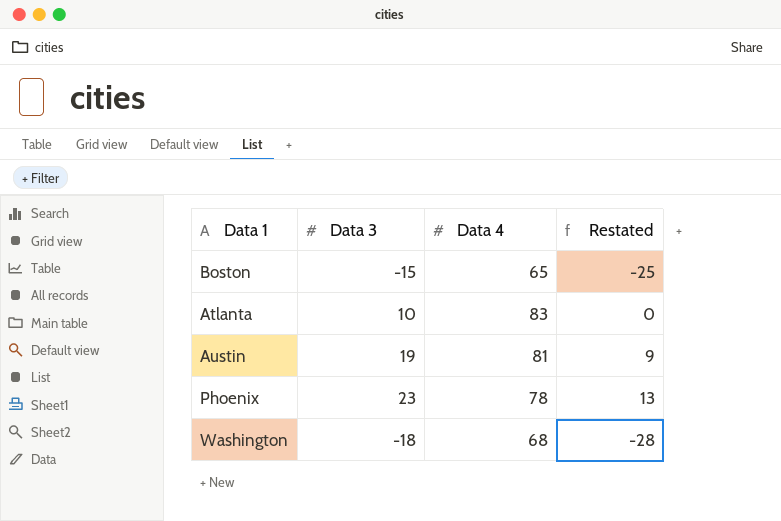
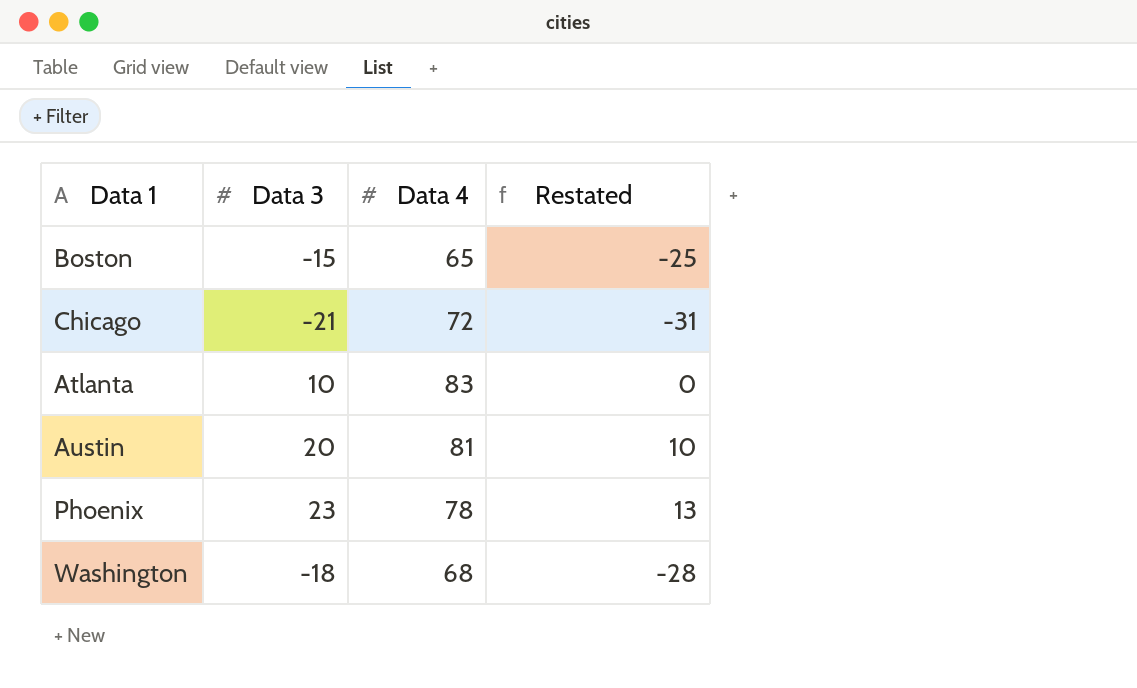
row Chicago: none -> -21 | 72 | -31
Austin | Data 3: 19 -> 20
Austin | Restated: 9 -> 10

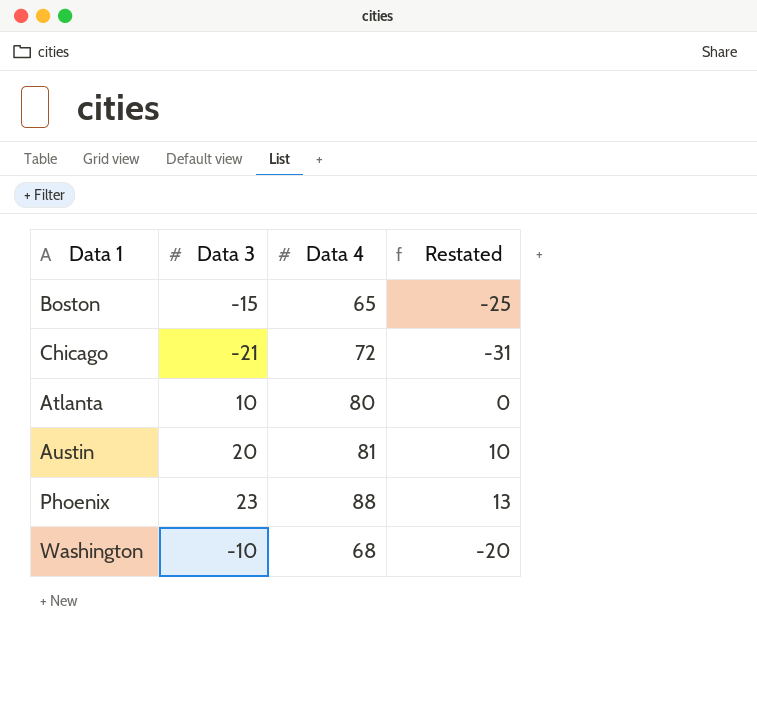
Atlanta | Data 4: 83 -> 80
Phoenix | Data 4: 78 -> 88
Washington | Data 3: -18 -> -10
Washington | Restated: -28 -> -20

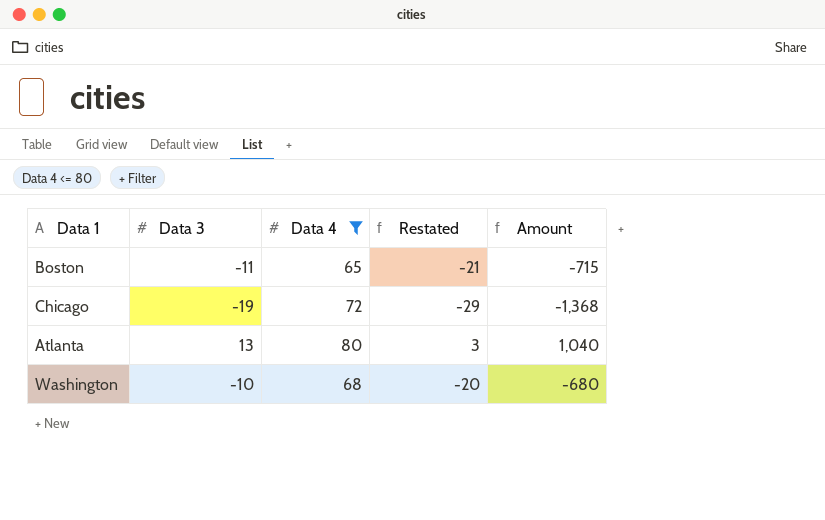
filter: none -> Data 4 <= 80
column Amount | formula: none -> [Data 3] * [Data 4]
Boston | Data 3: -15 -> -11
Boston | Restated: -25 -> -21
Chicago | Data 3: -21 -> -19
Chicago | Restated: -31 -> -29
Atlanta | Data 3: 10 -> 13
Atlanta | Restated: 0 -> 3

